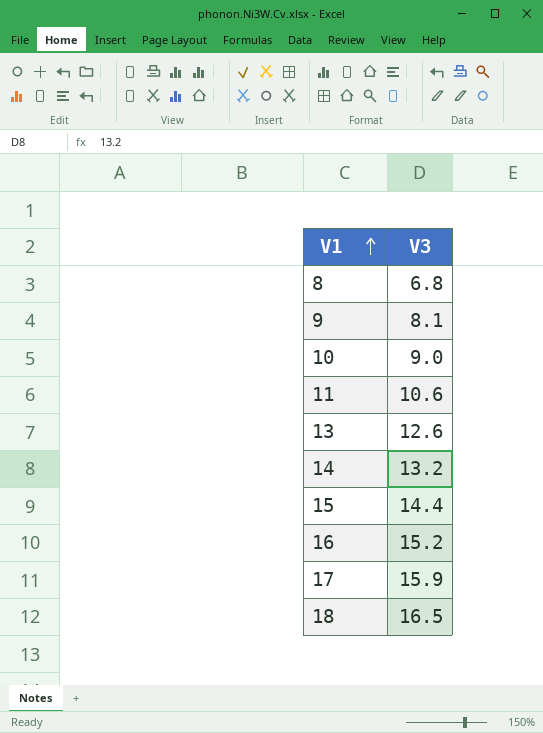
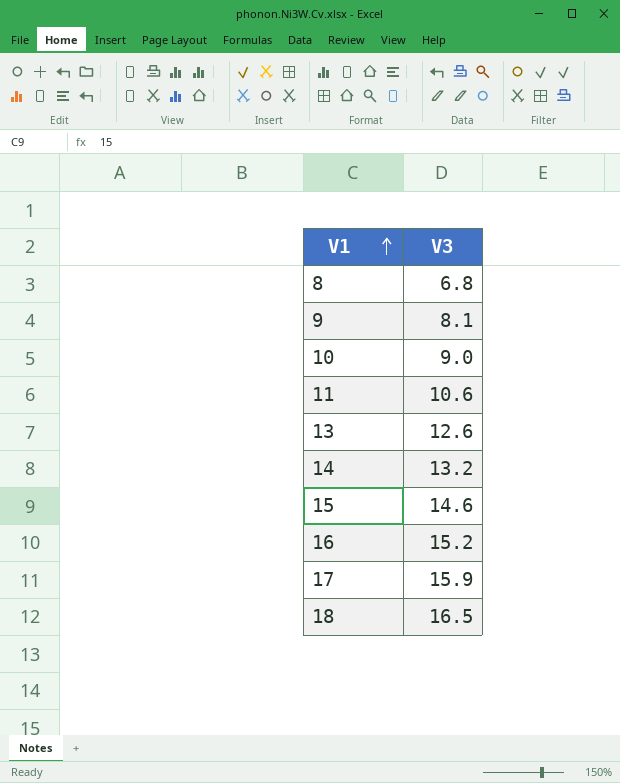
15 | V3: 14.4 -> 14.6

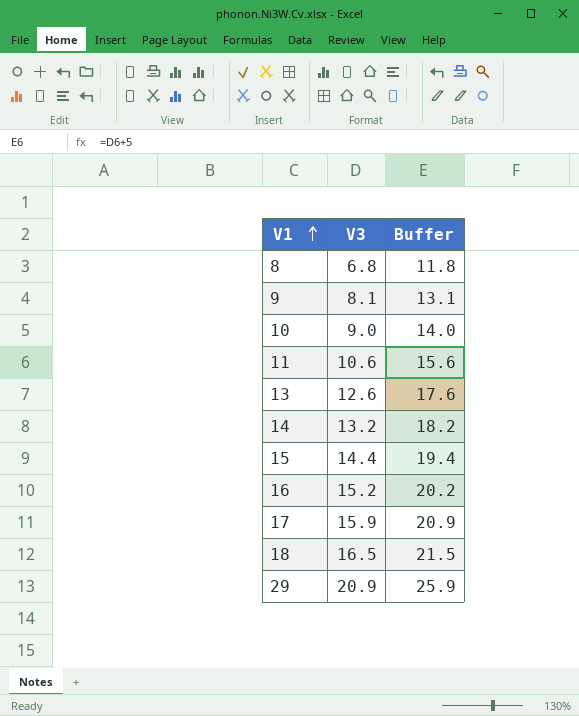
column Buffer | formula: none -> [V3] + 5
15 | V3: 14.6 -> 14.4
row 29: none -> 20.9 | 25.9

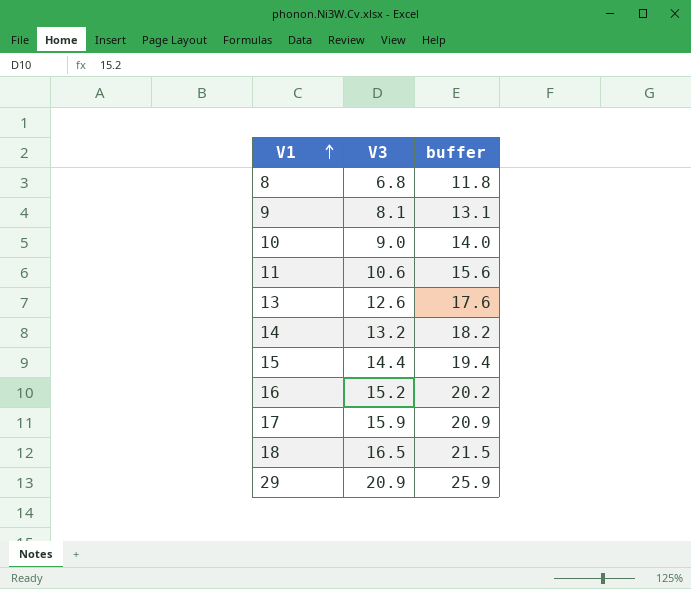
column name: Buffer -> buffer

